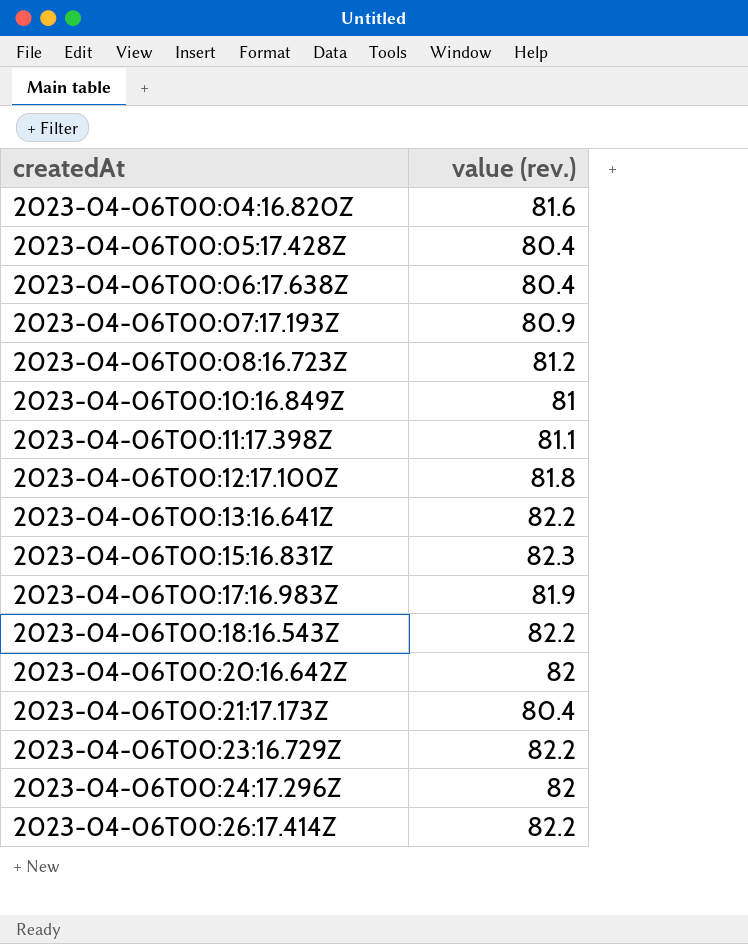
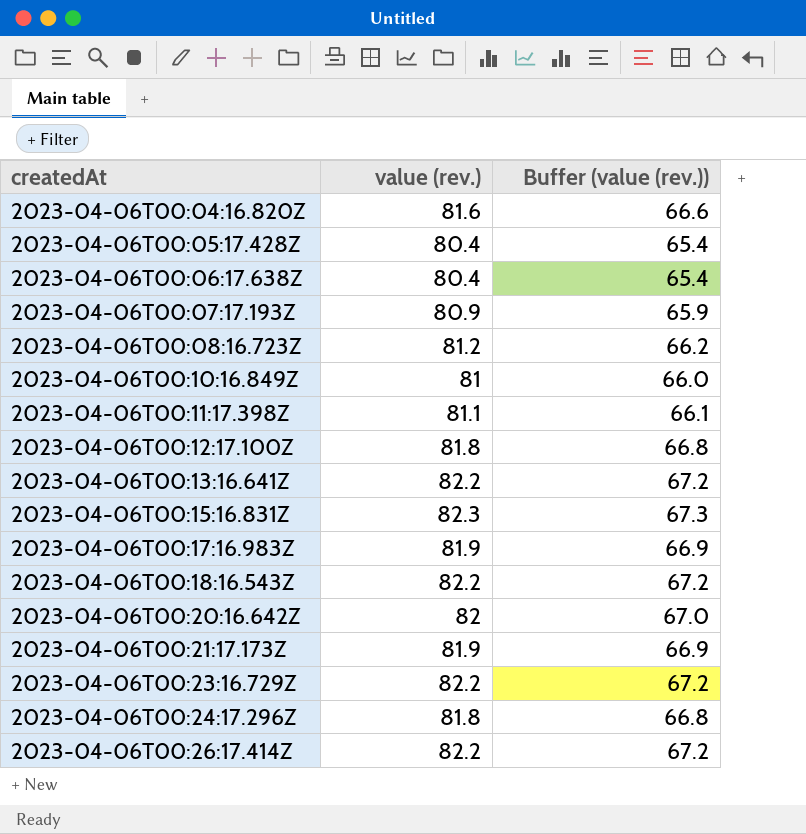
column Buffer (value (rev.)) | formula: none -> [value (rev.)] - 15
2023-04-06T00:21:17.173Z | value (rev.): 80.4 -> 81.9
2023-04-06T00:24:17.296Z | value (rev.): 82 -> 81.8

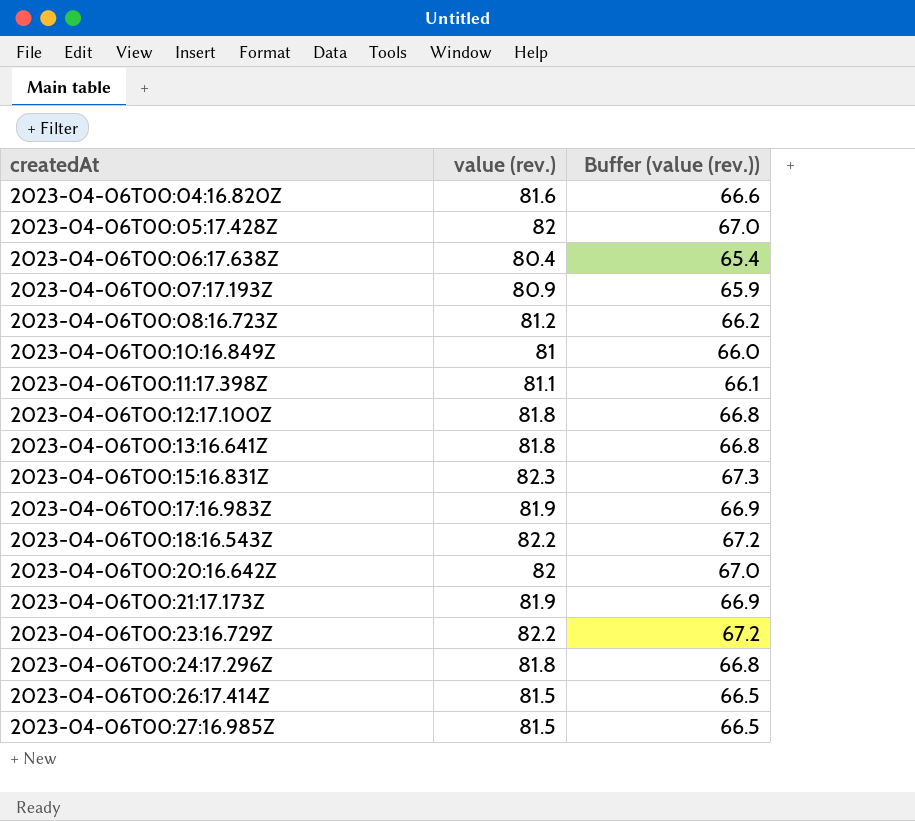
2023-04-06T00:05:17.428Z | value (rev.): 80.4 -> 82
2023-04-06T00:05:17.428Z | Buffer (value (rev.)): 65.4 -> 67.0
2023-04-06T00:13:16.641Z | value (rev.): 82.2 -> 81.8
2023-04-06T00:13:16.641Z | Buffer (value (rev.)): 67.2 -> 66.8
2023-04-06T00:26:17.414Z | value (rev.): 82.2 -> 81.5
2023-04-06T00:26:17.414Z | Buffer (value (rev.)): 67.2 -> 66.5
row 2023-04-06T00:27:16.985Z: none -> 81.5 | 66.5

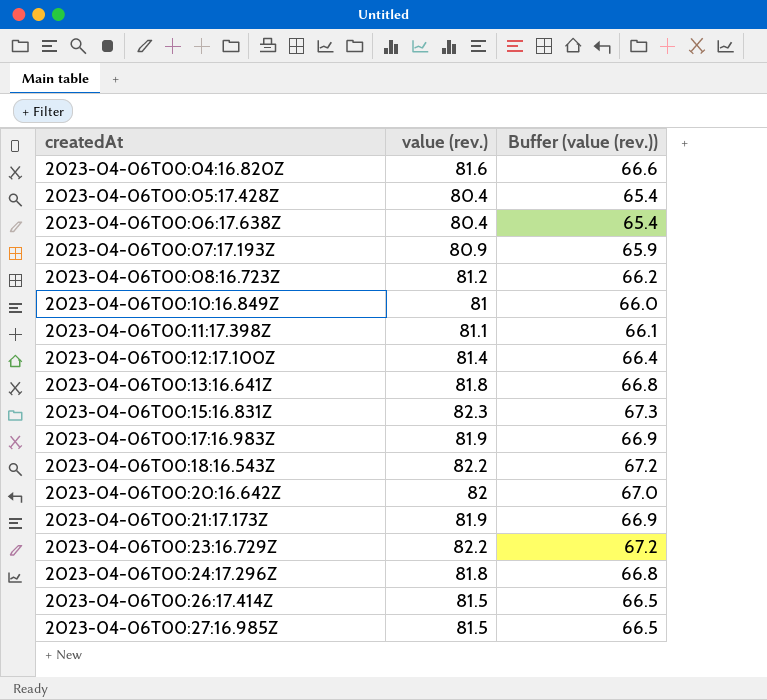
2023-04-06T00:05:17.428Z | value (rev.): 82 -> 80.4
2023-04-06T00:05:17.428Z | Buffer (value (rev.)): 67.0 -> 65.4
2023-04-06T00:12:17.100Z | value (rev.): 81.8 -> 81.4
2023-04-06T00:12:17.100Z | Buffer (value (rev.)): 66.8 -> 66.4

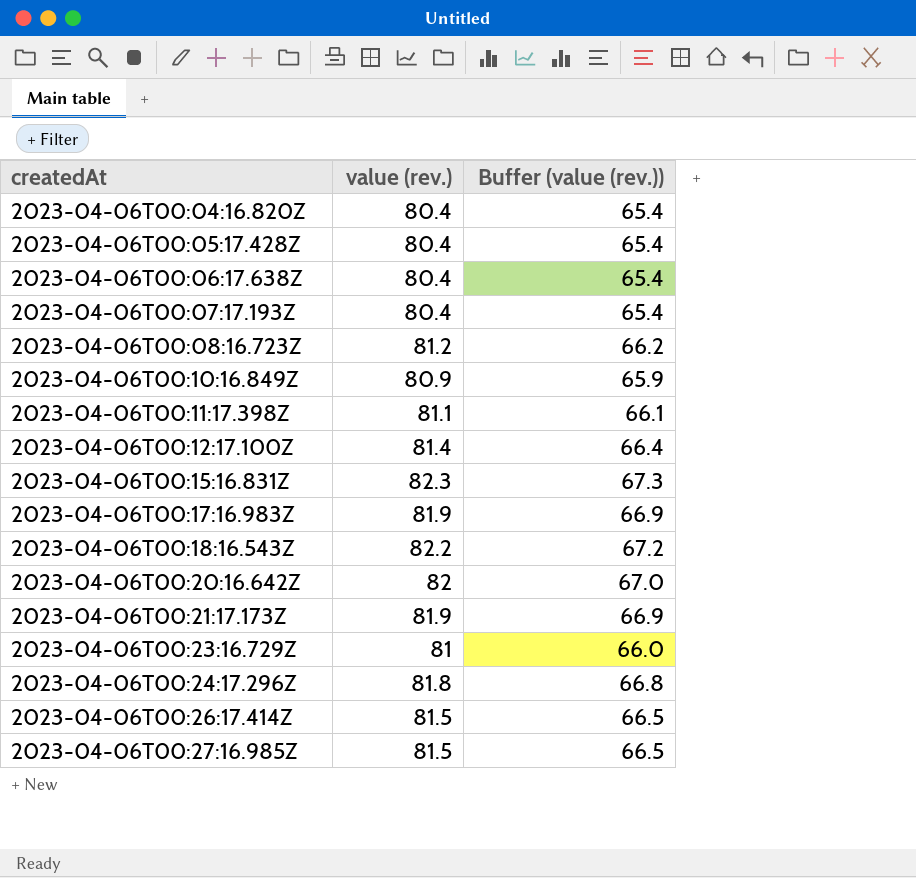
row 2023-04-06T00:13:16.641Z: 81.8 | 66.8 -> none
2023-04-06T00:04:16.820Z | value (rev.): 81.6 -> 80.4
2023-04-06T00:04:16.820Z | Buffer (value (rev.)): 66.6 -> 65.4
2023-04-06T00:07:17.193Z | value (rev.): 80.9 -> 80.4
2023-04-06T00:07:17.193Z | Buffer (value (rev.)): 65.9 -> 65.4
2023-04-06T00:10:16.849Z | value (rev.): 81 -> 80.9
2023-04-06T00:10:16.849Z | Buffer (value (rev.)): 66.0 -> 65.9
2023-04-06T00:23:16.729Z | value (rev.): 82.2 -> 81
2023-04-06T00:23:16.729Z | Buffer (value (rev.)): 67.2 -> 66.0

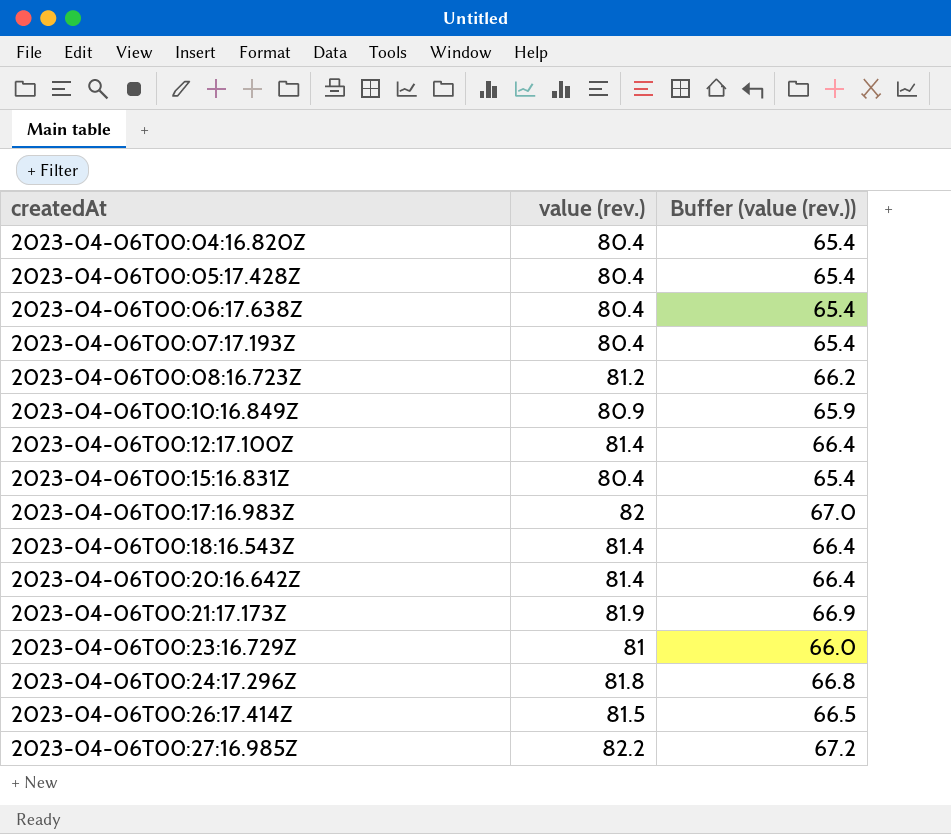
row 2023-04-06T00:11:17.398Z: 81.1 | 66.1 -> none
2023-04-06T00:15:16.831Z | value (rev.): 82.3 -> 80.4
2023-04-06T00:15:16.831Z | Buffer (value (rev.)): 67.3 -> 65.4
2023-04-06T00:17:16.983Z | value (rev.): 81.9 -> 82
2023-04-06T00:17:16.983Z | Buffer (value (rev.)): 66.9 -> 67.0
2023-04-06T00:18:16.543Z | value (rev.): 82.2 -> 81.4
2023-04-06T00:18:16.543Z | Buffer (value (rev.)): 67.2 -> 66.4
2023-04-06T00:20:16.642Z | value (rev.): 82 -> 81.4
2023-04-06T00:20:16.642Z | Buffer (value (rev.)): 67.0 -> 66.4
2023-04-06T00:27:16.985Z | value (rev.): 81.5 -> 82.2
2023-04-06T00:27:16.985Z | Buffer (value (rev.)): 66.5 -> 67.2

